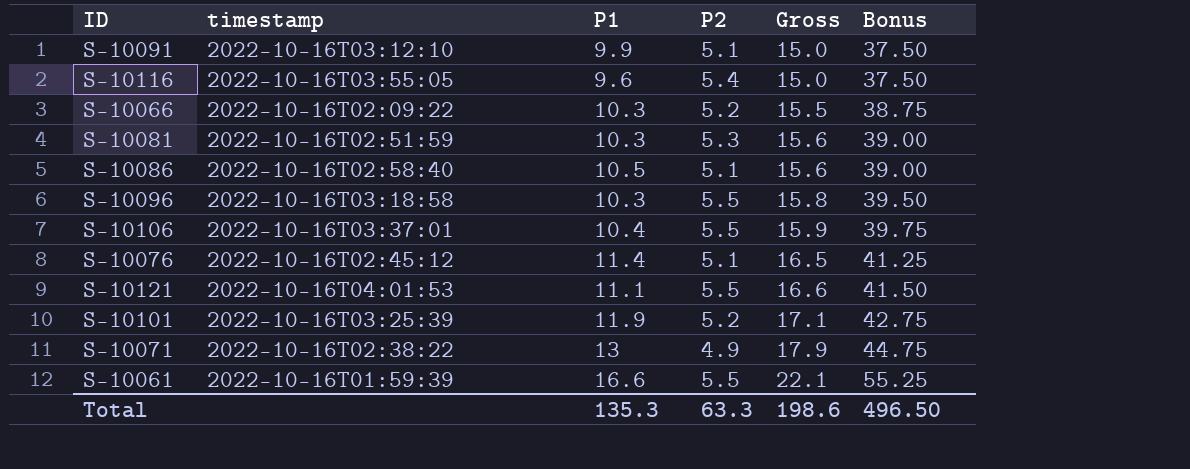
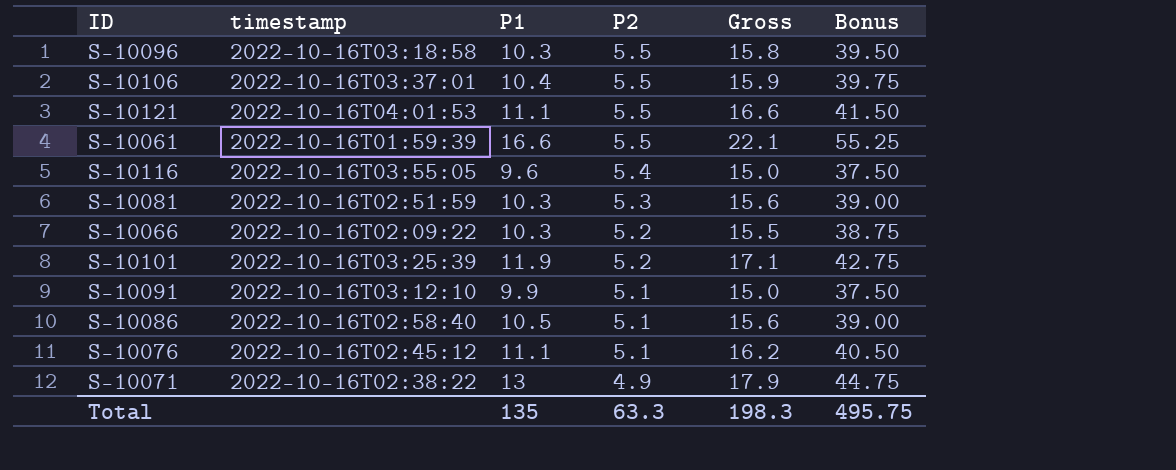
row order: Gross ascending -> P2 descending
S-10076 | P1: 11.4 -> 11.1
S-10076 | Gross: 16.5 -> 16.2
S-10076 | Bonus: 41.25 -> 40.50
Total | P1: 135.3 -> 135
Total | Gross: 198.6 -> 198.3
Total | Bonus: 496.50 -> 495.75

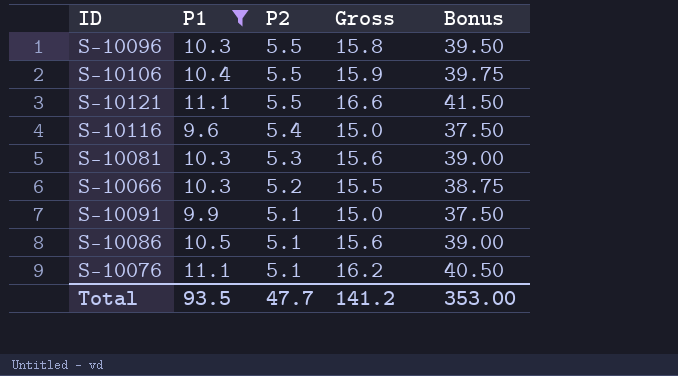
filter: none -> P1 <= 11.1
column timestamp | position: 2 -> none
Total | P1: 135 -> 93.5
Total | P2: 63.3 -> 47.7
Total | Gross: 198.3 -> 141.2
Total | Bonus: 495.75 -> 353.00

